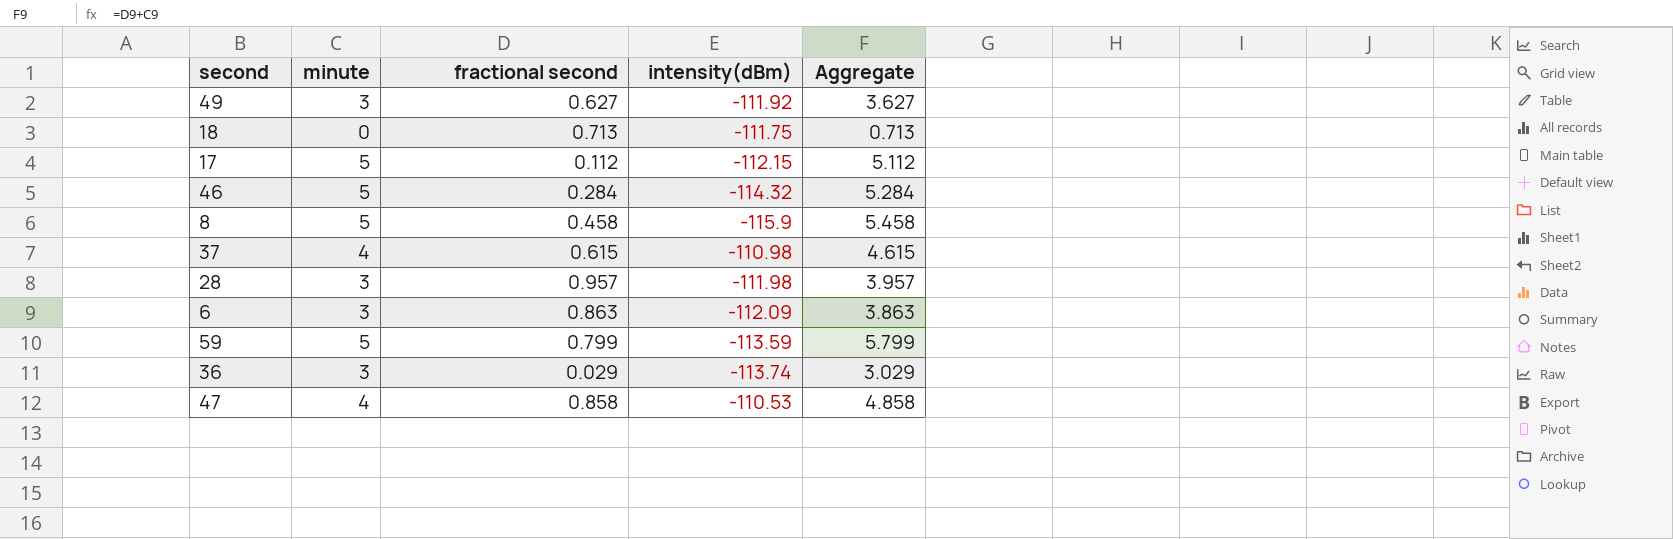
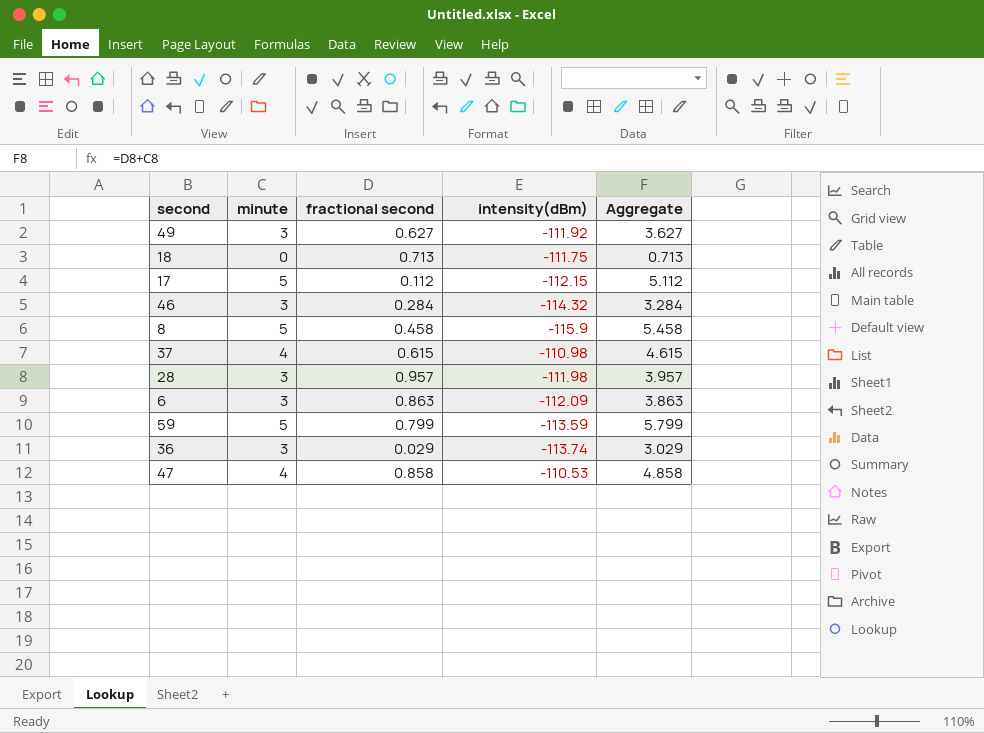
46 | minute: 5 -> 3
46 | Aggregate: 5.284 -> 3.284

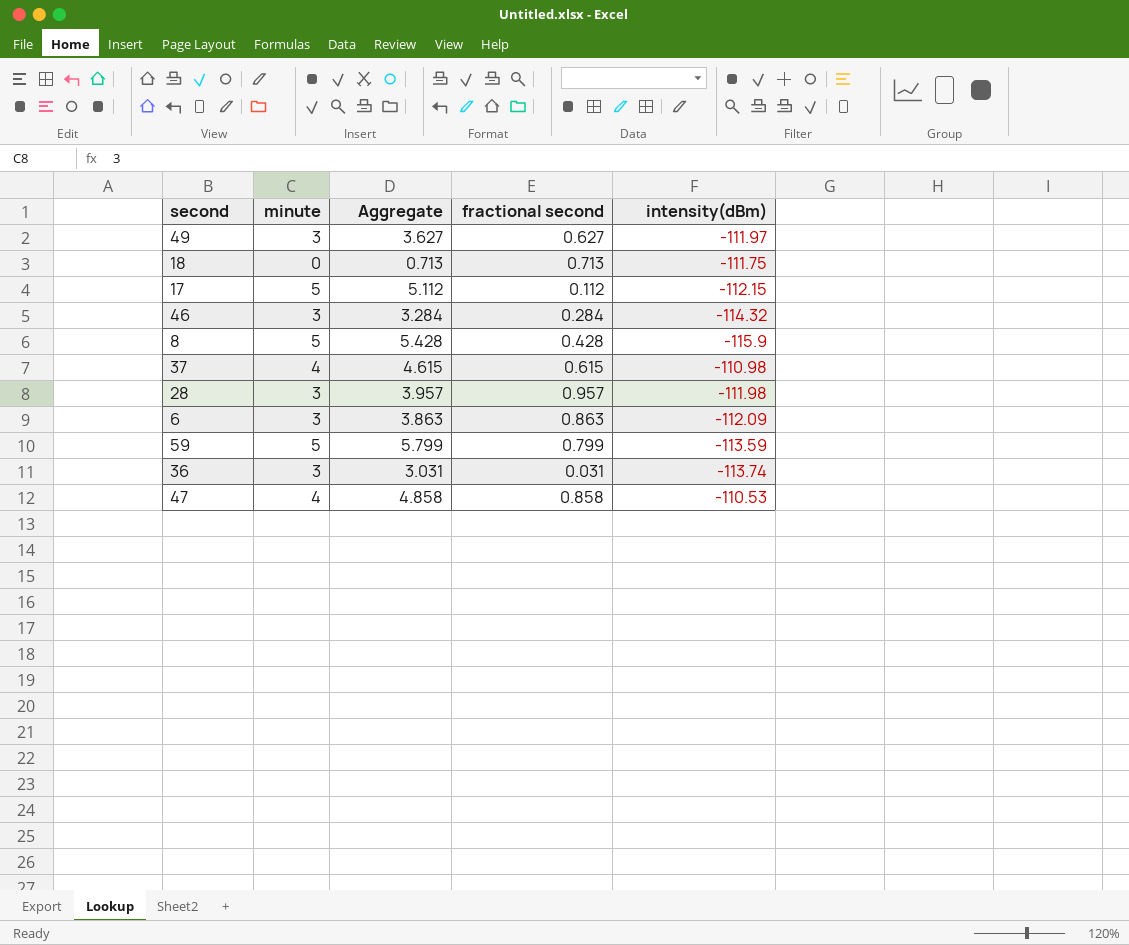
column Aggregate | position: 5 -> 3
49 | intensity(dBm): -111.92 -> -111.97
8 | Aggregate: 5.458 -> 5.428
8 | fractional second: 0.458 -> 0.428
36 | Aggregate: 3.029 -> 3.031
36 | fractional second: 0.029 -> 0.031

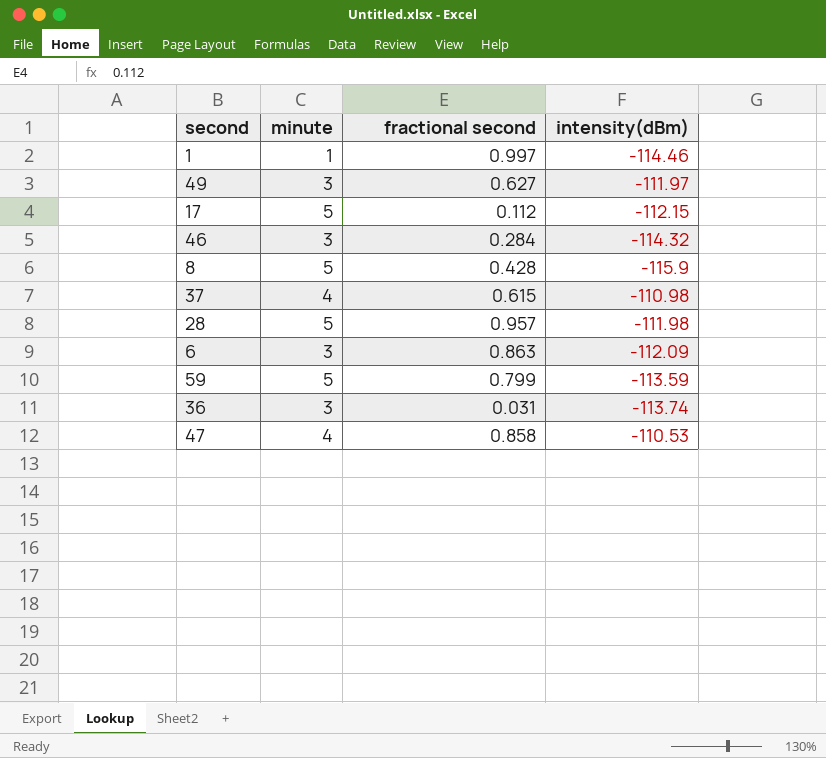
column Aggregate | formula: [minute] + [fractional second] -> none
row 18: 0 | 0.713 | 0.713 | -111.75 -> none
row 1: none -> 1 | 0.997 | -114.46
28 | minute: 3 -> 5

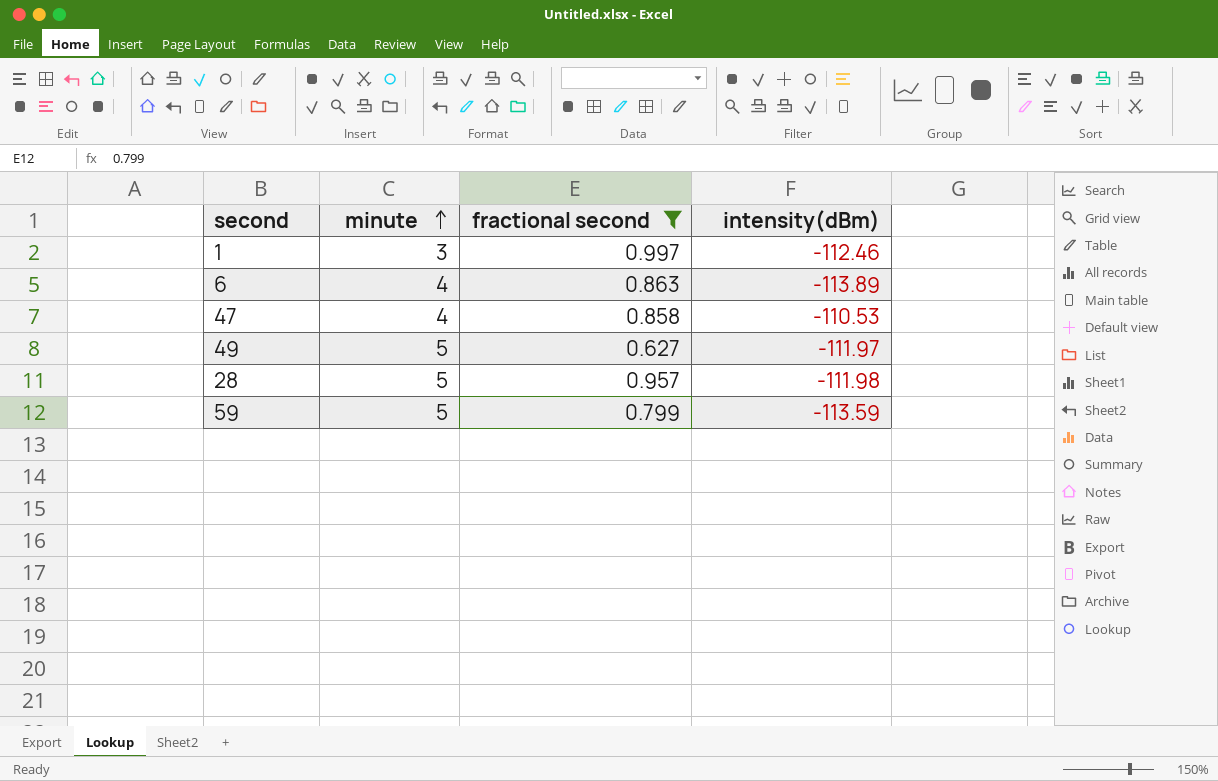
filter: none -> fractional second >= 0.627
row order: none -> minute ascending
1 | minute: 1 -> 3
1 | intensity(dBm): -114.46 -> -112.46
6 | minute: 3 -> 4
6 | intensity(dBm): -112.09 -> -113.89
49 | minute: 3 -> 5

